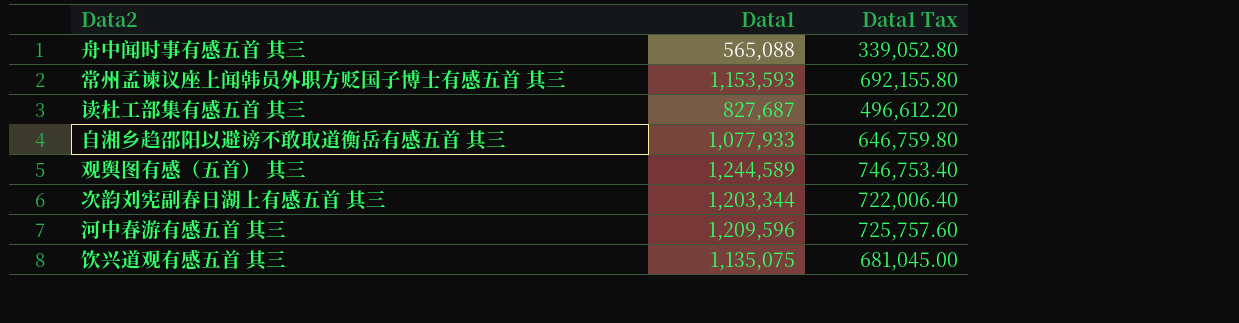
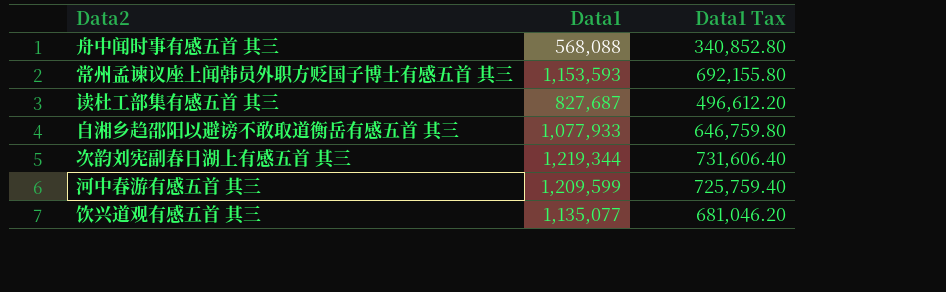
row 观舆图有感（五首） 其三: 1,244,589 | 746,753.40 -> none
舟中闻时事有感五首 其三 | Data1: 565,088 -> 568,088
舟中闻时事有感五首 其三 | Data1 Tax: 339,052.80 -> 340,852.80
次韵刘宪副春日湖上有感五首 其三 | Data1: 1,203,344 -> 1,219,344
次韵刘宪副春日湖上有感五首 其三 | Data1 Tax: 722,006.40 -> 731,606.40
河中春游有感五首 其三 | Data1: 1,209,596 -> 1,209,599
河中春游有感五首 其三 | Data1 Tax: 725,757.60 -> 725,759.40
饮兴道观有感五首 其三 | Data1: 1,135,075 -> 1,135,077
饮兴道观有感五首 其三 | Data1 Tax: 681,045.00 -> 681,046.20

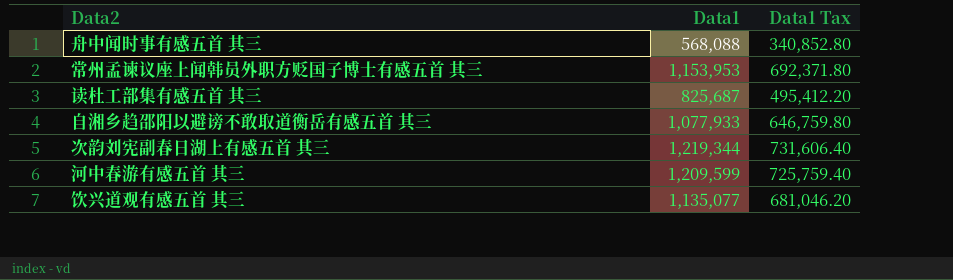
常州孟谏议座上闻韩员外职方贬国子博士有感五首 其三 | Data1: 1,153,593 -> 1,153,953
常州孟谏议座上闻韩员外职方贬国子博士有感五首 其三 | Data1 Tax: 692,155.80 -> 692,371.80
读杜工部集有感五首 其三 | Data1: 827,687 -> 825,687
读杜工部集有感五首 其三 | Data1 Tax: 496,612.20 -> 495,412.20

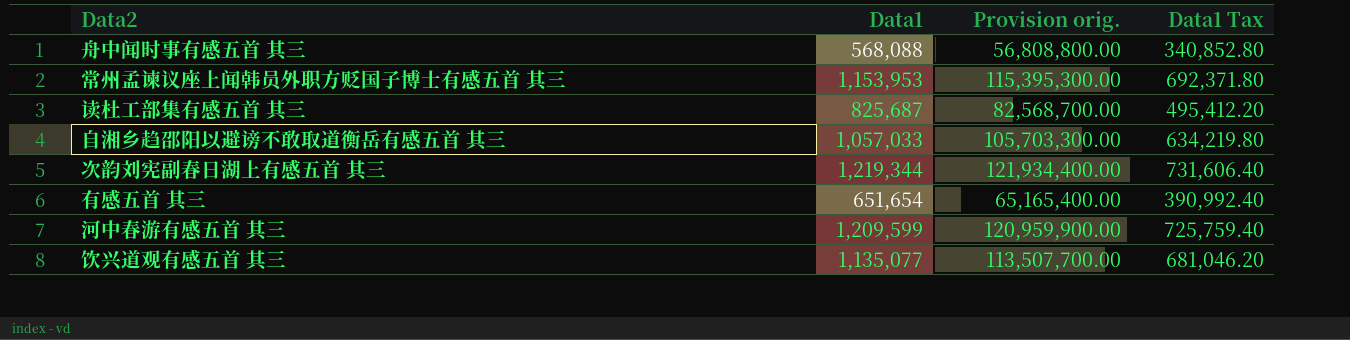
column Provision orig. | formula: none -> [Data1] * 100
自湘乡趋邵阳以避谤不敢取道衡岳有感五首 其三 | Data1: 1,077,933 -> 1,057,033
自湘乡趋邵阳以避谤不敢取道衡岳有感五首 其三 | Data1 Tax: 646,759.80 -> 634,219.80
row 有感五首 其三: none -> 651,654 | 65,165,400.00 | 390,992.40

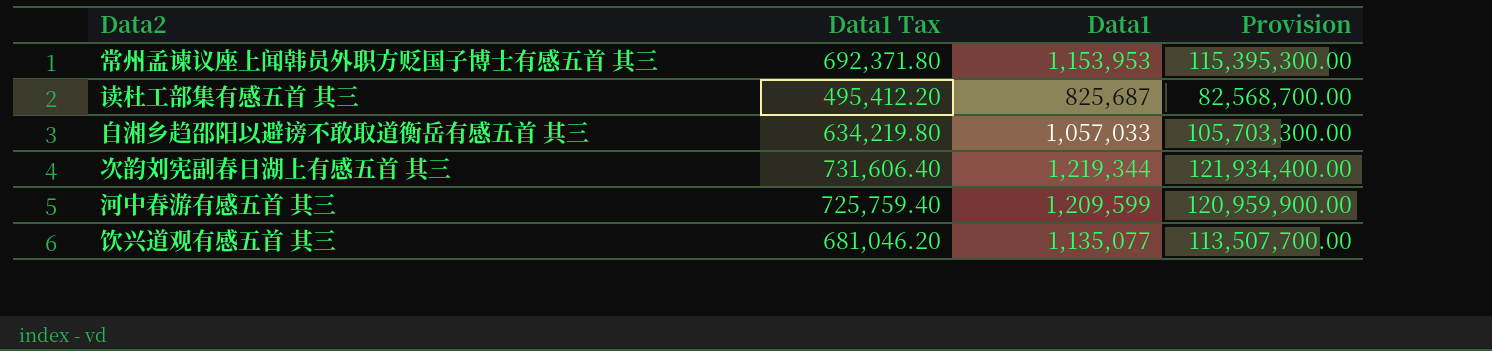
column Data1 Tax | position: 4 -> 2
column name: Provision orig. -> Provision
row 舟中闻时事有感五首 其三: 568,088 | 56,808,800.00 | 340,852.80 -> none
row 有感五首 其三: 651,654 | 65,165,400.00 | 390,992.40 -> none

